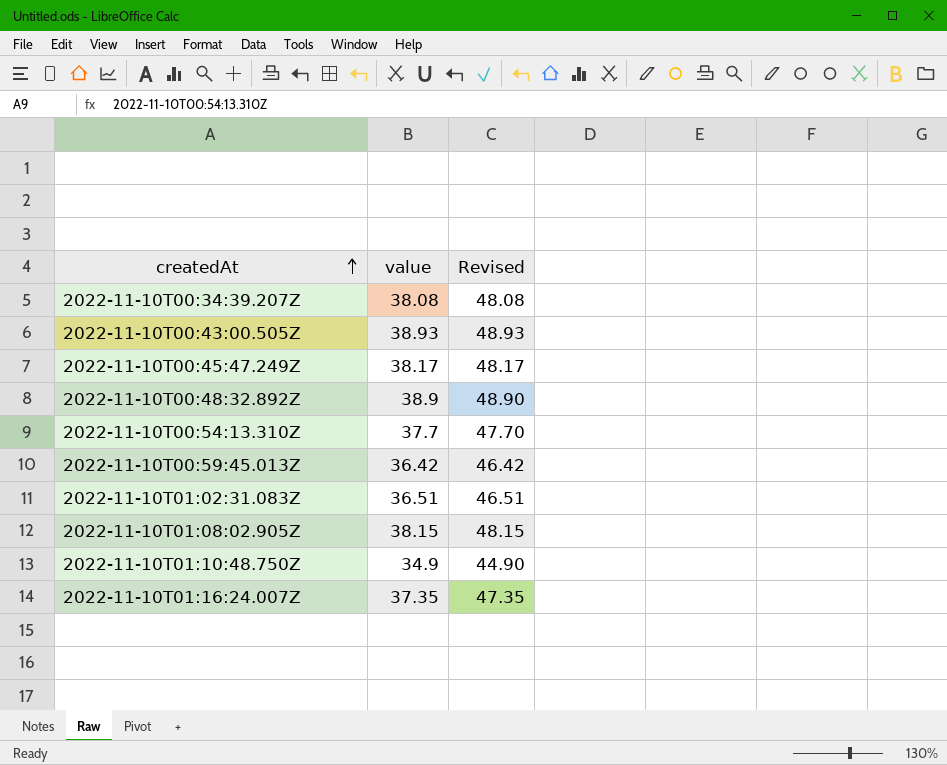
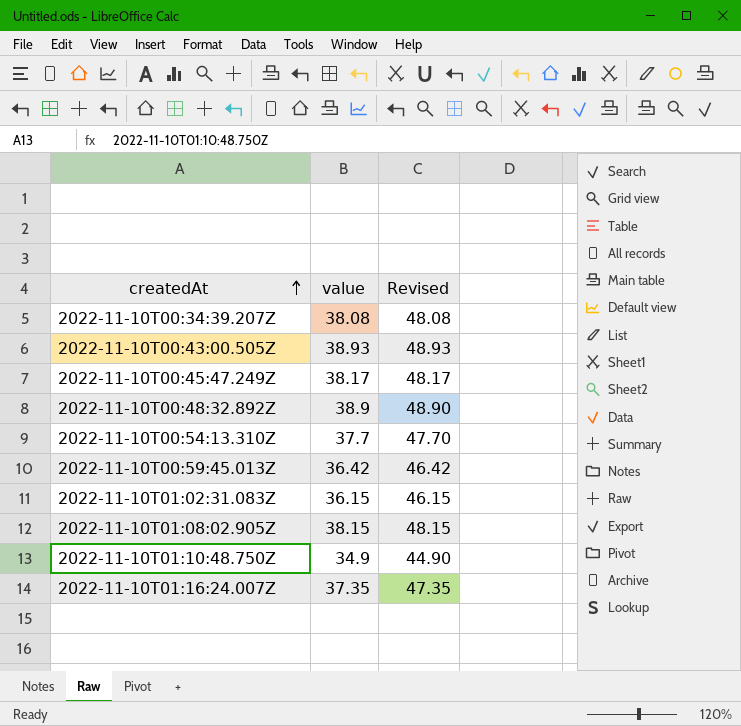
2022-11-10T01:02:31.083Z | value: 36.51 -> 36.15
2022-11-10T01:02:31.083Z | Revised: 46.51 -> 46.15

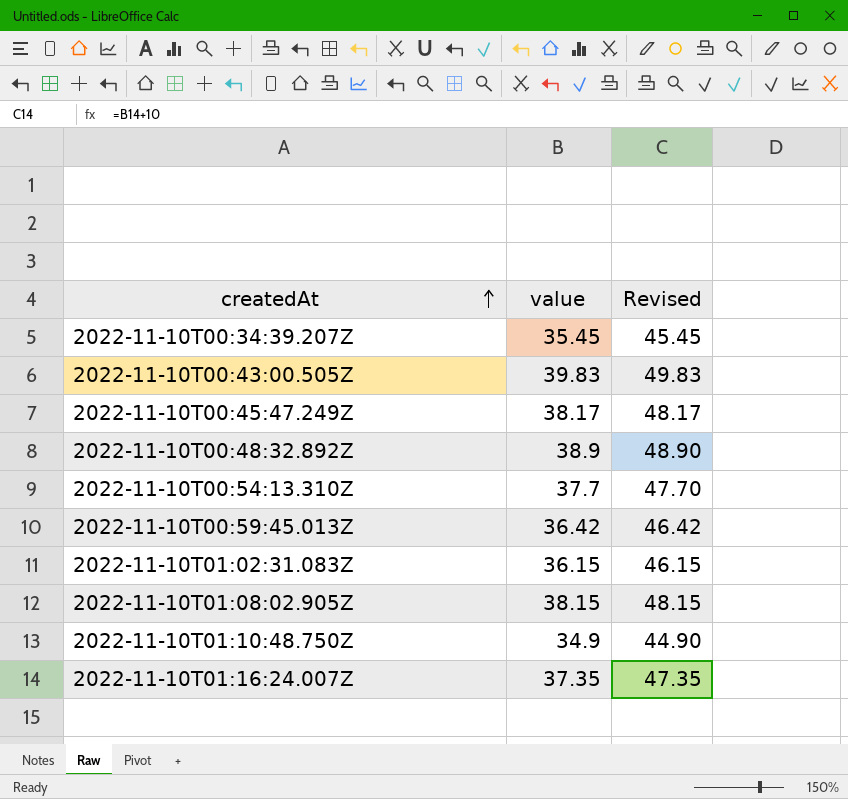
2022-11-10T00:34:39.207Z | value: 38.08 -> 35.45
2022-11-10T00:34:39.207Z | Revised: 48.08 -> 45.45
2022-11-10T00:43:00.505Z | value: 38.93 -> 39.83
2022-11-10T00:43:00.505Z | Revised: 48.93 -> 49.83

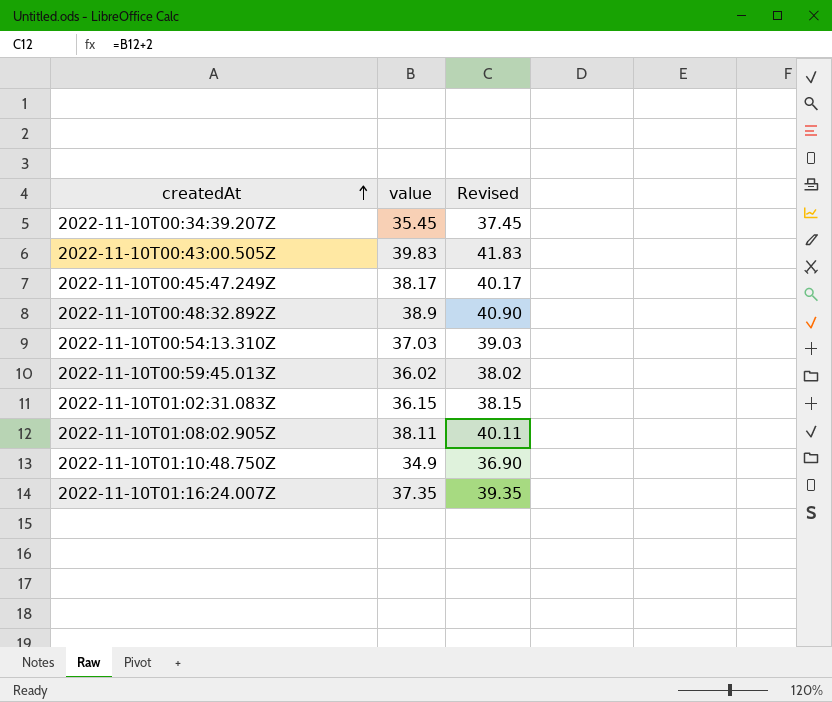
column Revised | formula: [value] + 10 -> [value] + 2
2022-11-10T00:54:13.310Z | value: 37.7 -> 37.03
2022-11-10T00:59:45.013Z | value: 36.42 -> 36.02
2022-11-10T01:08:02.905Z | value: 38.15 -> 38.11

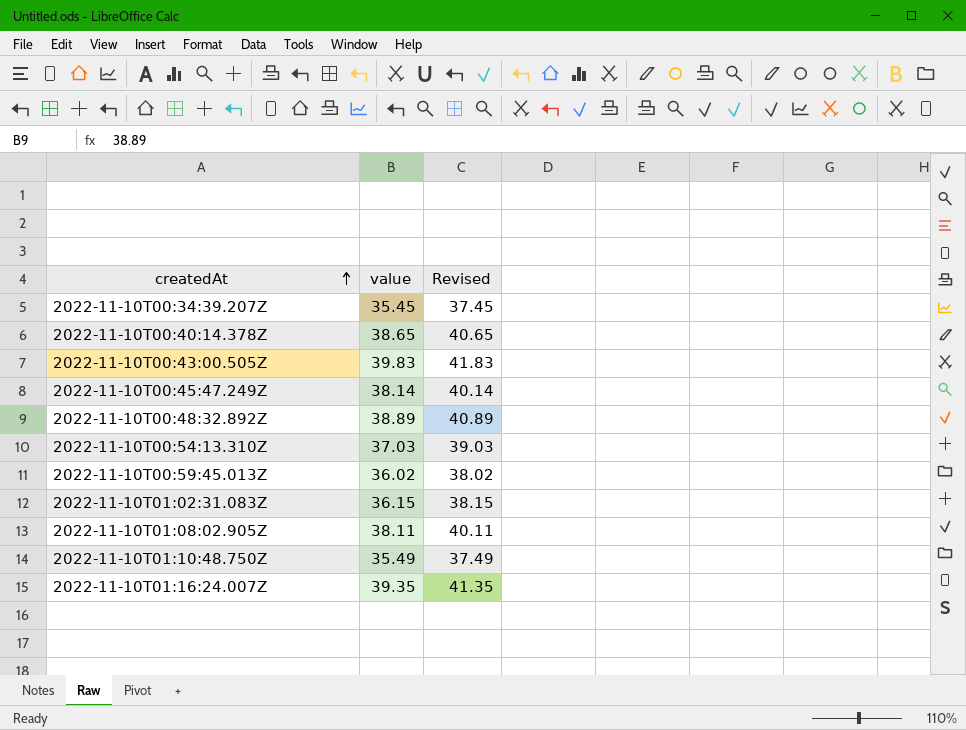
row 2022-11-10T00:40:14.378Z: none -> 38.65 | 40.65
2022-11-10T00:45:47.249Z | value: 38.17 -> 38.14
2022-11-10T00:45:47.249Z | Revised: 40.17 -> 40.14
2022-11-10T00:48:32.892Z | value: 38.9 -> 38.89
2022-11-10T00:48:32.892Z | Revised: 40.90 -> 40.89
2022-11-10T01:10:48.750Z | value: 34.9 -> 35.49
2022-11-10T01:10:48.750Z | Revised: 36.90 -> 37.49
2022-11-10T01:16:24.007Z | value: 37.35 -> 39.35
2022-11-10T01:16:24.007Z | Revised: 39.35 -> 41.35

